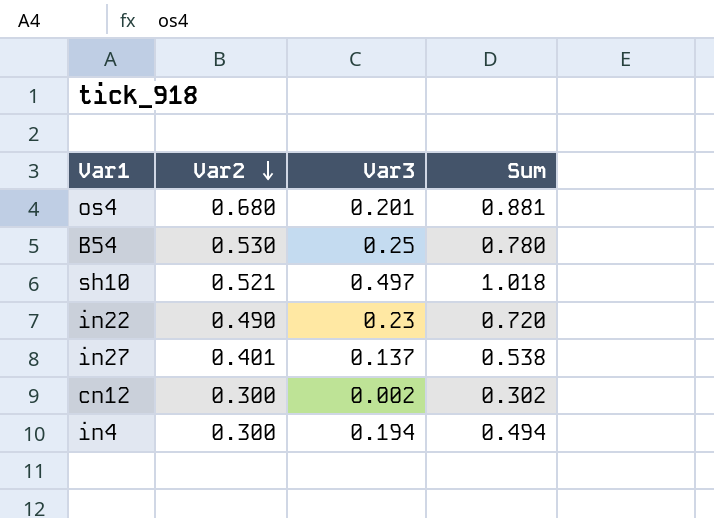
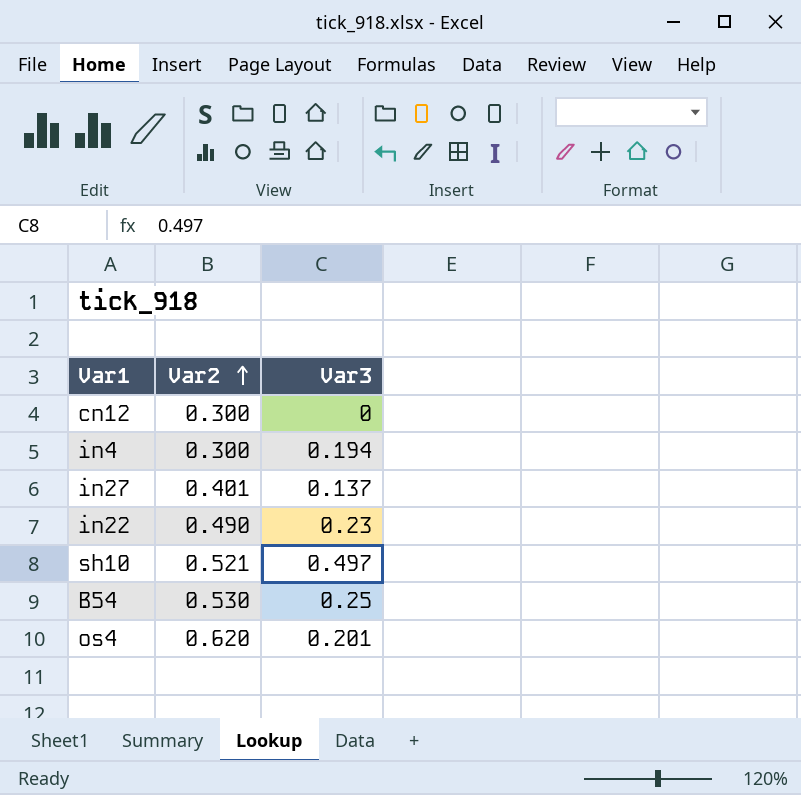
row order: Var2 descending -> Var2 ascending
column Sum | formula: [Var2] + [Var3] -> none
cn12 | Var3: 0.002 -> 0
os4 | Var2: 0.680 -> 0.620

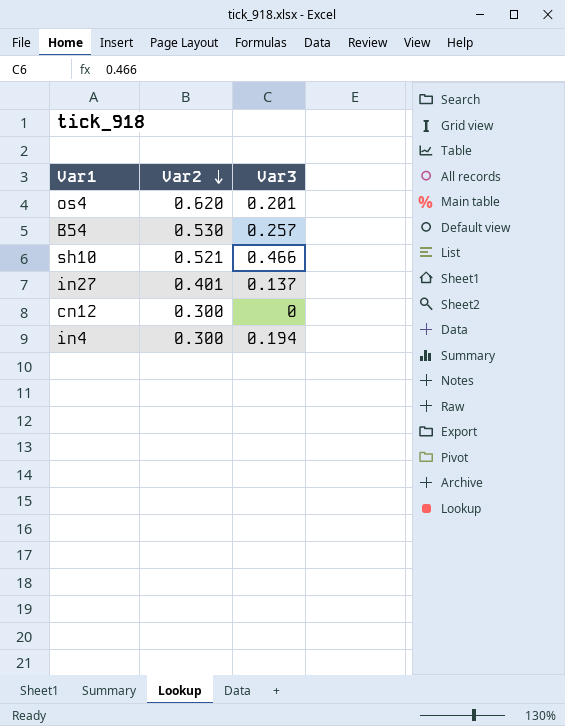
row order: Var2 ascending -> Var2 descending
row in22: 0.490 | 0.23 -> none
B54 | Var3: 0.25 -> 0.257
sh10 | Var3: 0.497 -> 0.466

